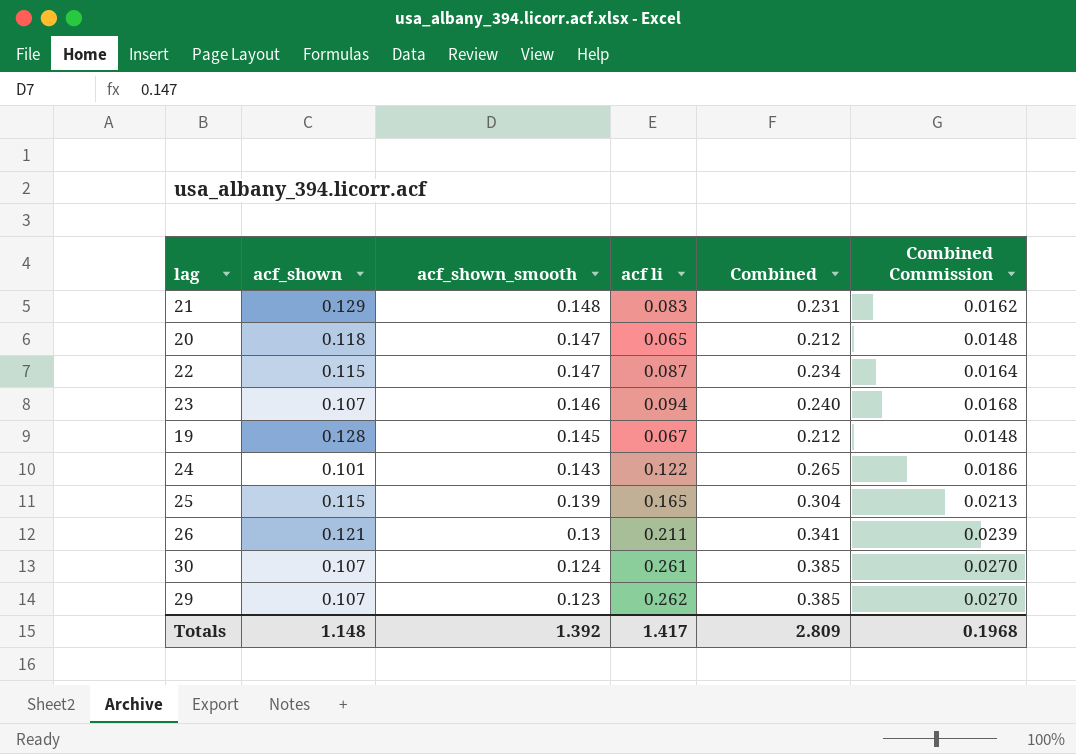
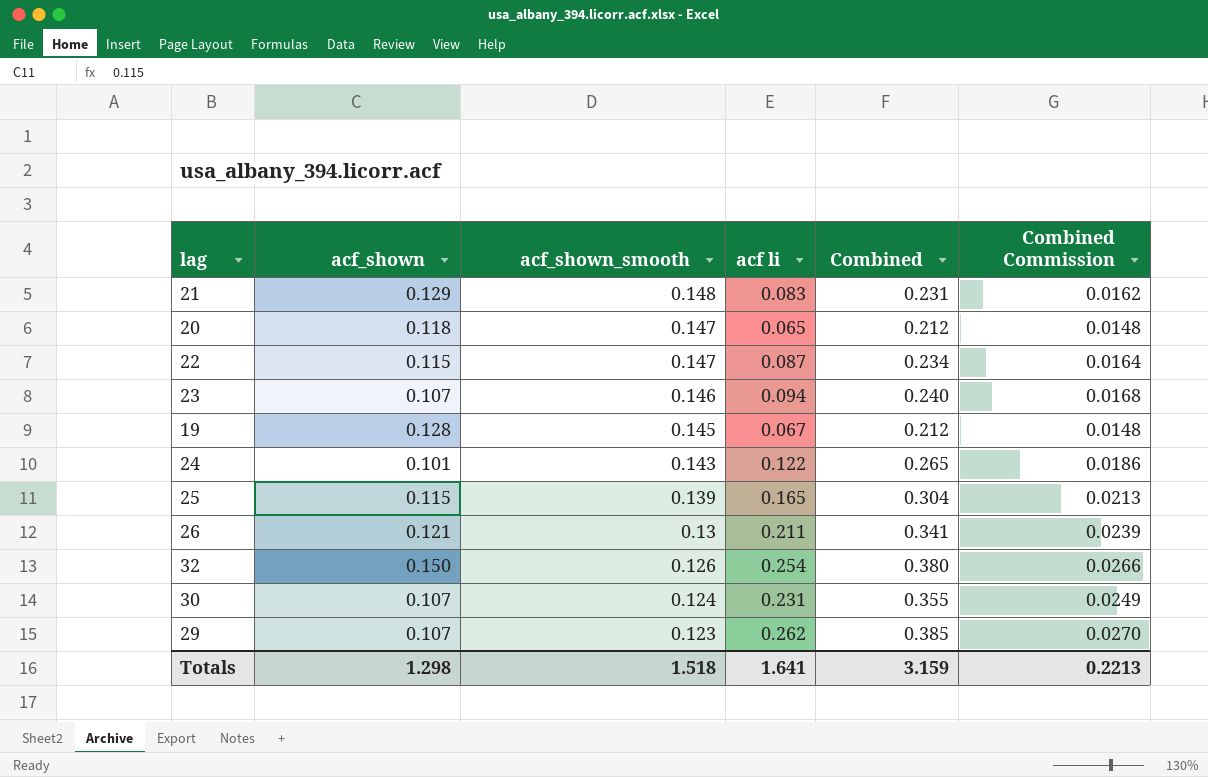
row 32: none -> 0.150 | 0.126 | 0.254 | 0.380 | 0.0266
30 | acf li: 0.261 -> 0.231
30 | Combined: 0.385 -> 0.355
30 | Combined Commission: 0.0270 -> 0.0249
Totals | acf_shown: 1.148 -> 1.298
Totals | acf_shown_smooth: 1.392 -> 1.518
Totals | acf li: 1.417 -> 1.641
Totals | Combined: 2.809 -> 3.159
Totals | Combined Commission: 0.1968 -> 0.2213

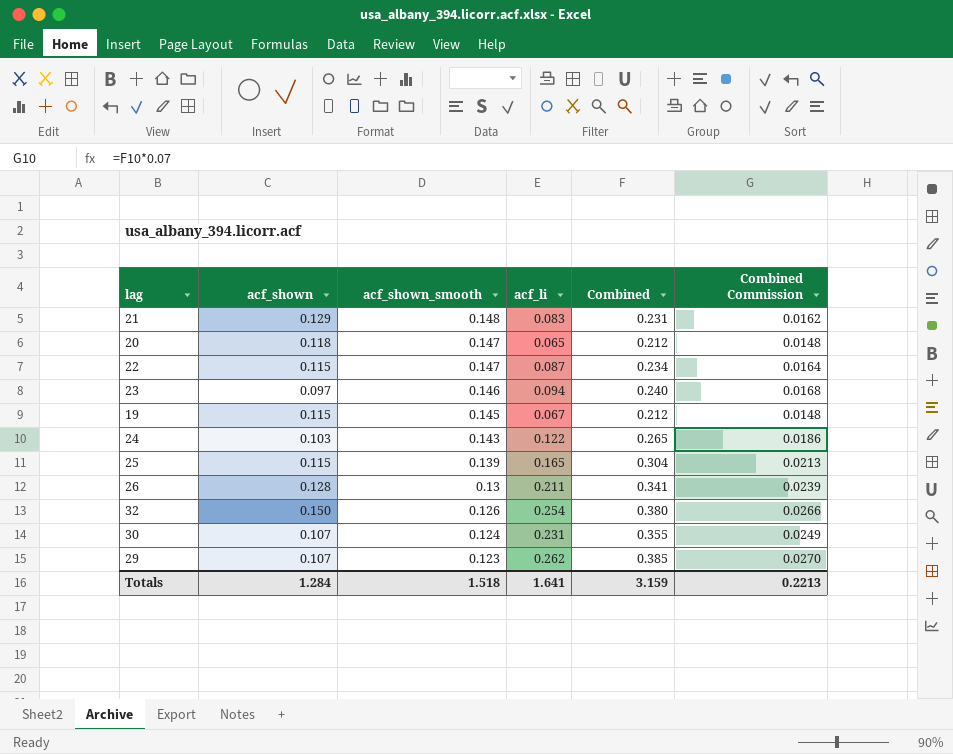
column name: acf li -> acf_li
23 | acf_shown: 0.107 -> 0.097
19 | acf_shown: 0.128 -> 0.115
24 | acf_shown: 0.101 -> 0.103
26 | acf_shown: 0.121 -> 0.128
Totals | acf_shown: 1.298 -> 1.284

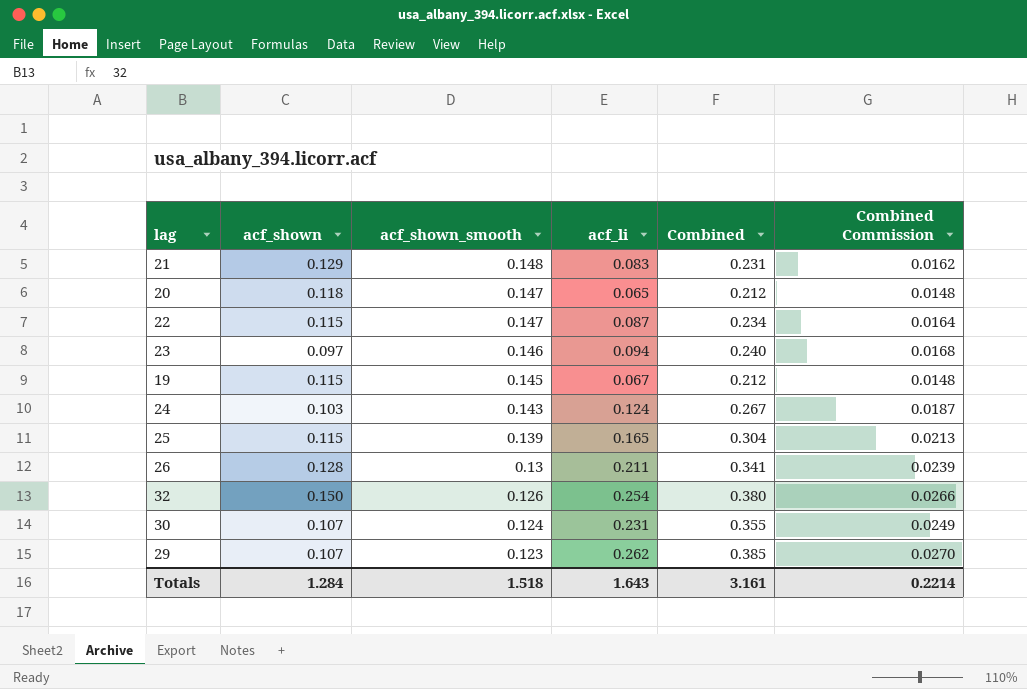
24 | acf_li: 0.122 -> 0.124
24 | Combined: 0.265 -> 0.267
24 | Combined Commission: 0.0186 -> 0.0187
Totals | acf_li: 1.641 -> 1.643
Totals | Combined: 3.159 -> 3.161
Totals | Combined Commission: 0.2213 -> 0.2214

